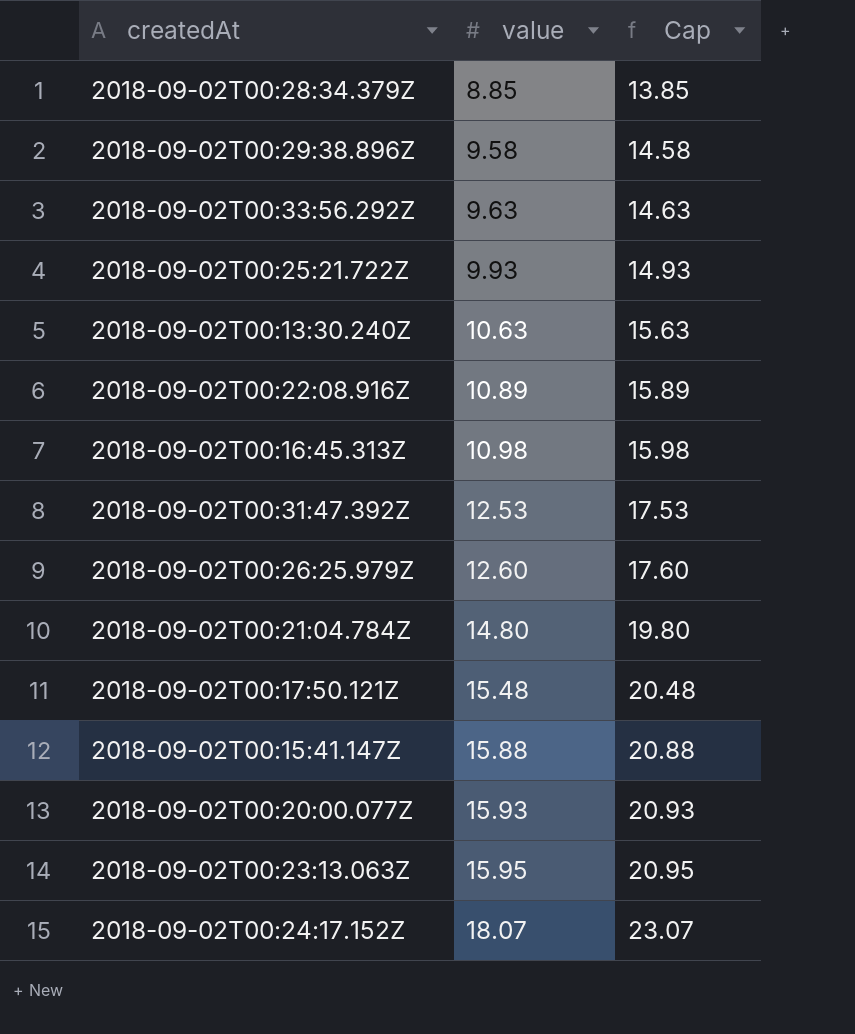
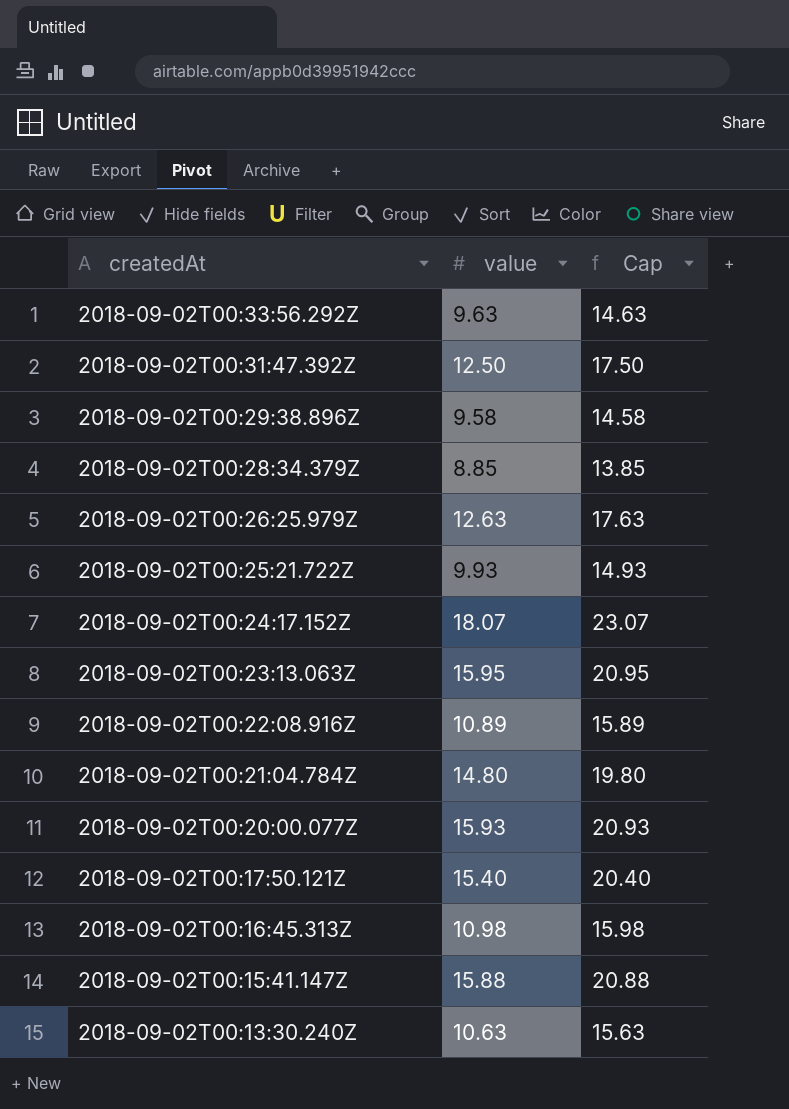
row order: value ascending -> createdAt descending
2018-09-02T00:31:47.392Z | value: 12.53 -> 12.50
2018-09-02T00:31:47.392Z | Cap: 17.53 -> 17.50
2018-09-02T00:26:25.979Z | value: 12.60 -> 12.63
2018-09-02T00:26:25.979Z | Cap: 17.60 -> 17.63
2018-09-02T00:17:50.121Z | value: 15.48 -> 15.40
2018-09-02T00:17:50.121Z | Cap: 20.48 -> 20.40

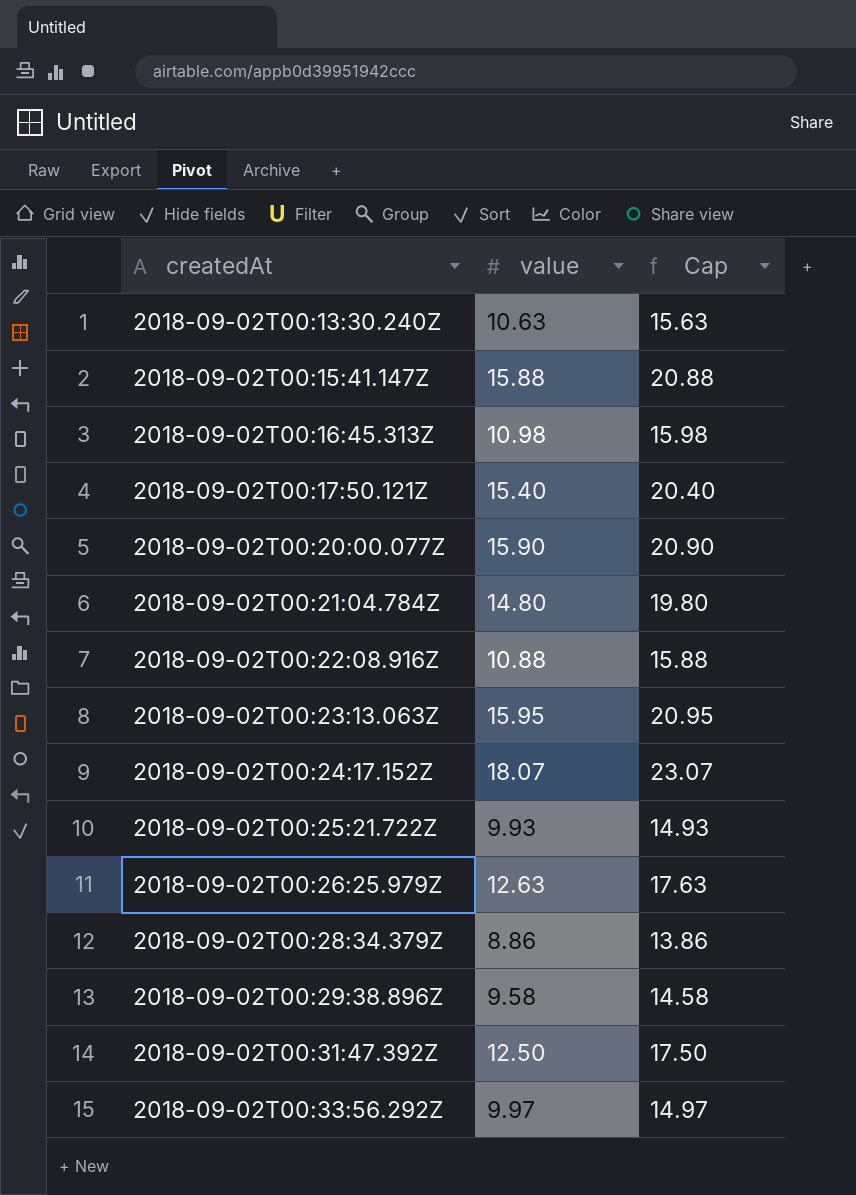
row order: createdAt descending -> createdAt ascending
2018-09-02T00:20:00.077Z | value: 15.93 -> 15.90
2018-09-02T00:20:00.077Z | Cap: 20.93 -> 20.90
2018-09-02T00:22:08.916Z | value: 10.89 -> 10.88
2018-09-02T00:22:08.916Z | Cap: 15.89 -> 15.88
2018-09-02T00:28:34.379Z | value: 8.85 -> 8.86
2018-09-02T00:28:34.379Z | Cap: 13.85 -> 13.86
2018-09-02T00:33:56.292Z | value: 9.63 -> 9.97
2018-09-02T00:33:56.292Z | Cap: 14.63 -> 14.97

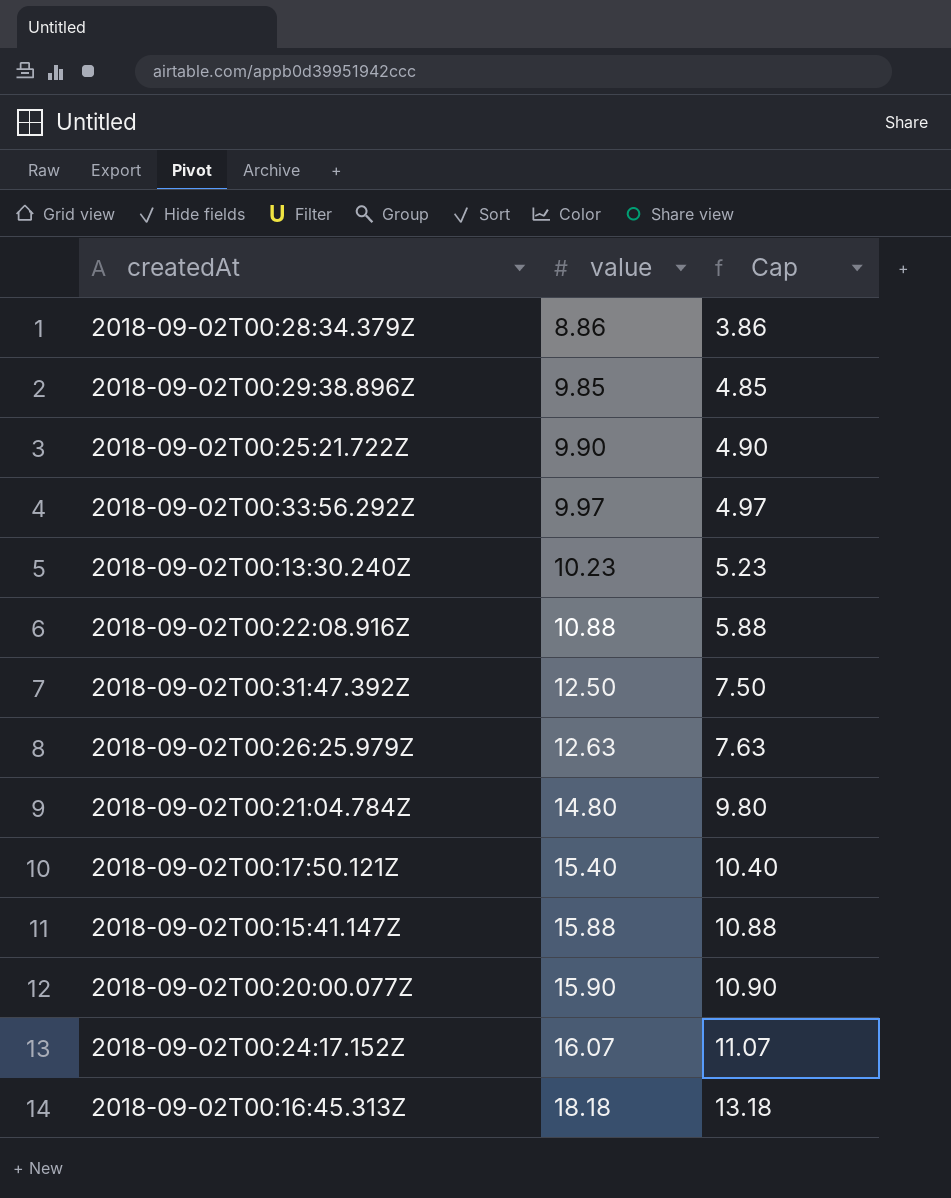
row order: createdAt ascending -> value ascending
column Cap | formula: [value] + 5 -> [value] - 5
row 2018-09-02T00:23:13.063Z: 15.95 | 20.95 -> none
2018-09-02T00:29:38.896Z | value: 9.58 -> 9.85
2018-09-02T00:25:21.722Z | value: 9.93 -> 9.90
2018-09-02T00:13:30.240Z | value: 10.63 -> 10.23
2018-09-02T00:24:17.152Z | value: 18.07 -> 16.07
2018-09-02T00:16:45.313Z | value: 10.98 -> 18.18

